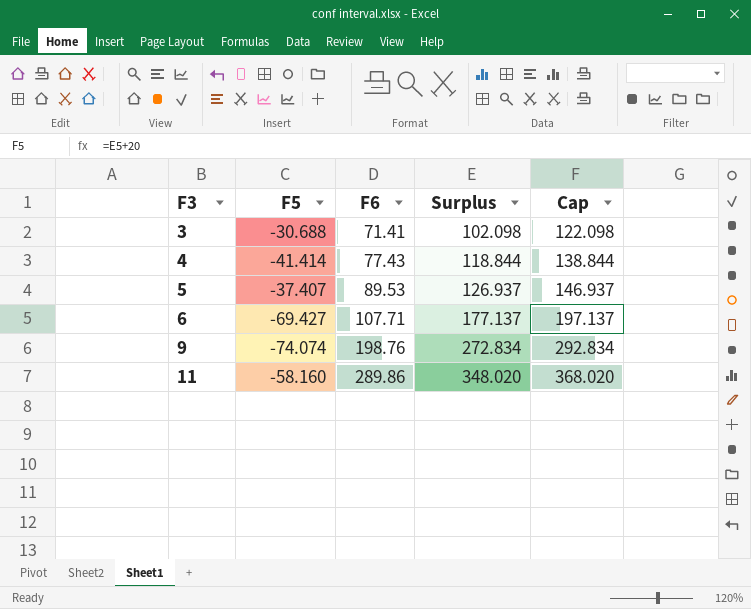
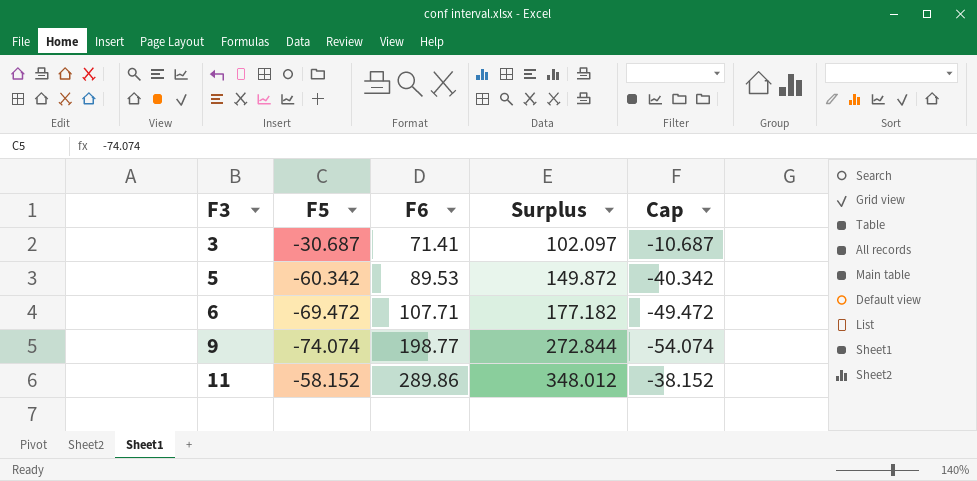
column Cap | formula: [Surplus] + 20 -> [F5] + 20
row 4: -41.414 | 77.43 | 118.844 | 138.844 -> none
3 | F5: -30.688 -> -30.687
3 | Surplus: 102.098 -> 102.097
5 | F5: -37.407 -> -60.342
5 | Surplus: 126.937 -> 149.872
6 | F5: -69.427 -> -69.472
6 | Surplus: 177.137 -> 177.182
9 | F6: 198.76 -> 198.77
9 | Surplus: 272.834 -> 272.844
11 | F5: -58.160 -> -58.152
11 | Surplus: 348.020 -> 348.012

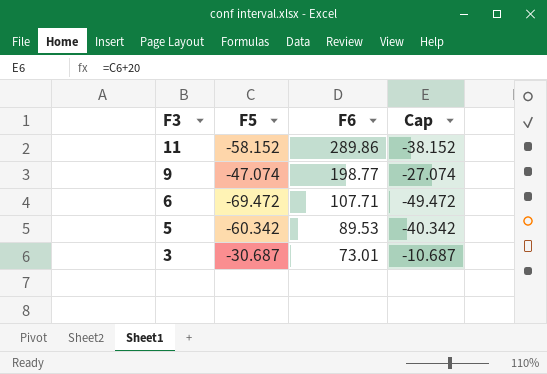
row order: F3 ascending -> F3 descending
column Surplus | formula: [F6] - [F5] -> none
9 | F5: -74.074 -> -47.074
9 | Cap: -54.074 -> -27.074
3 | F6: 71.41 -> 73.01

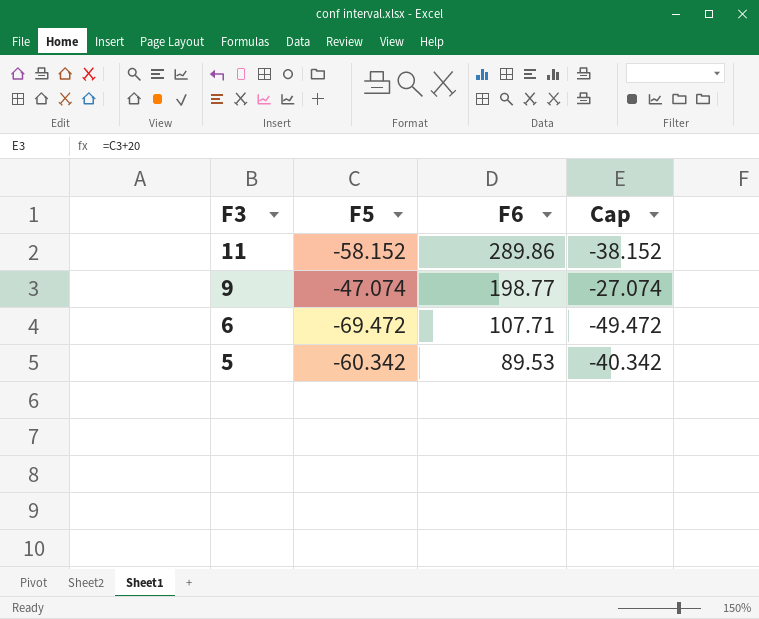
row 3: -30.687 | 73.01 | -10.687 -> none

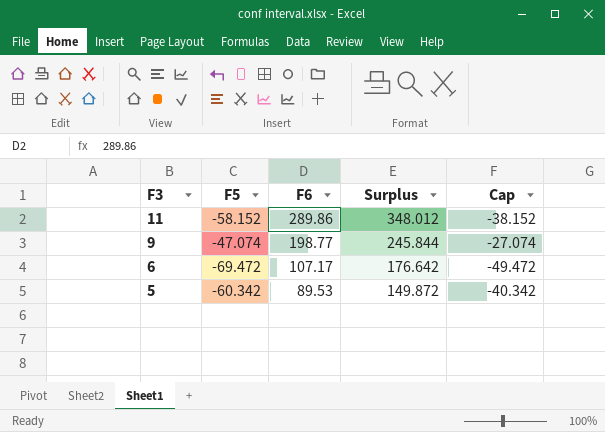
column Surplus | formula: none -> [F6] - [F5]
6 | F6: 107.71 -> 107.17

